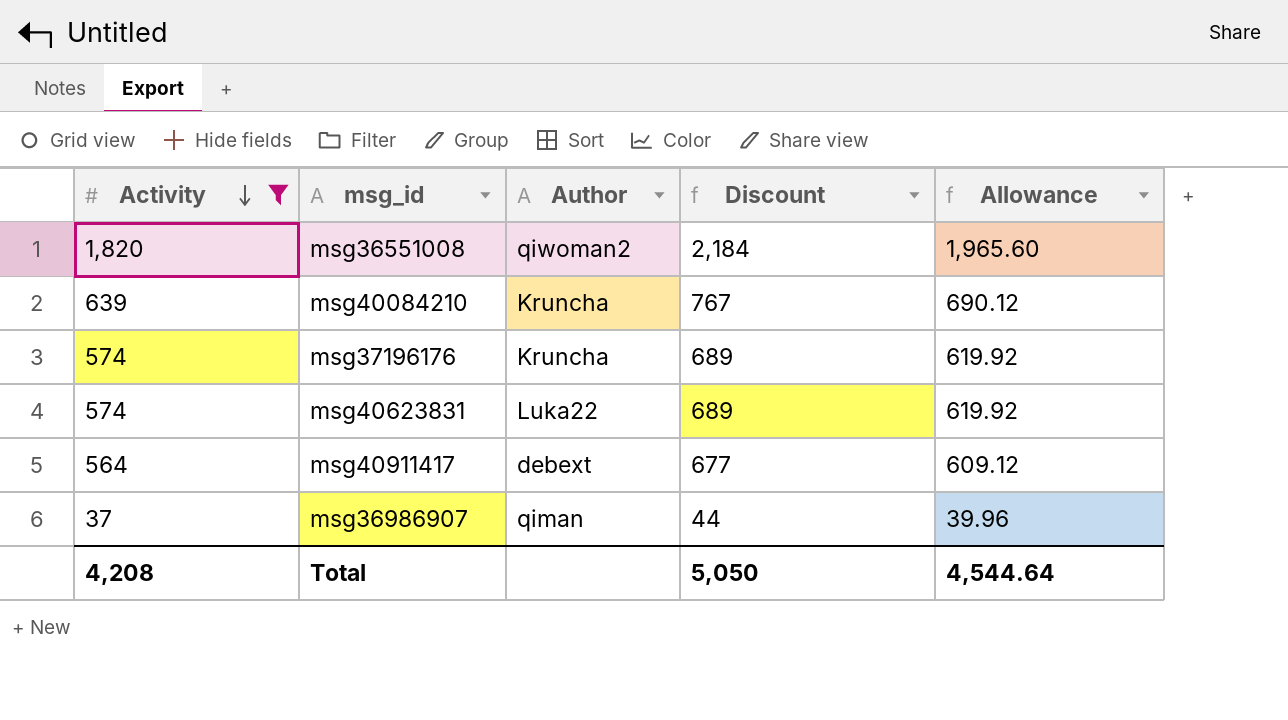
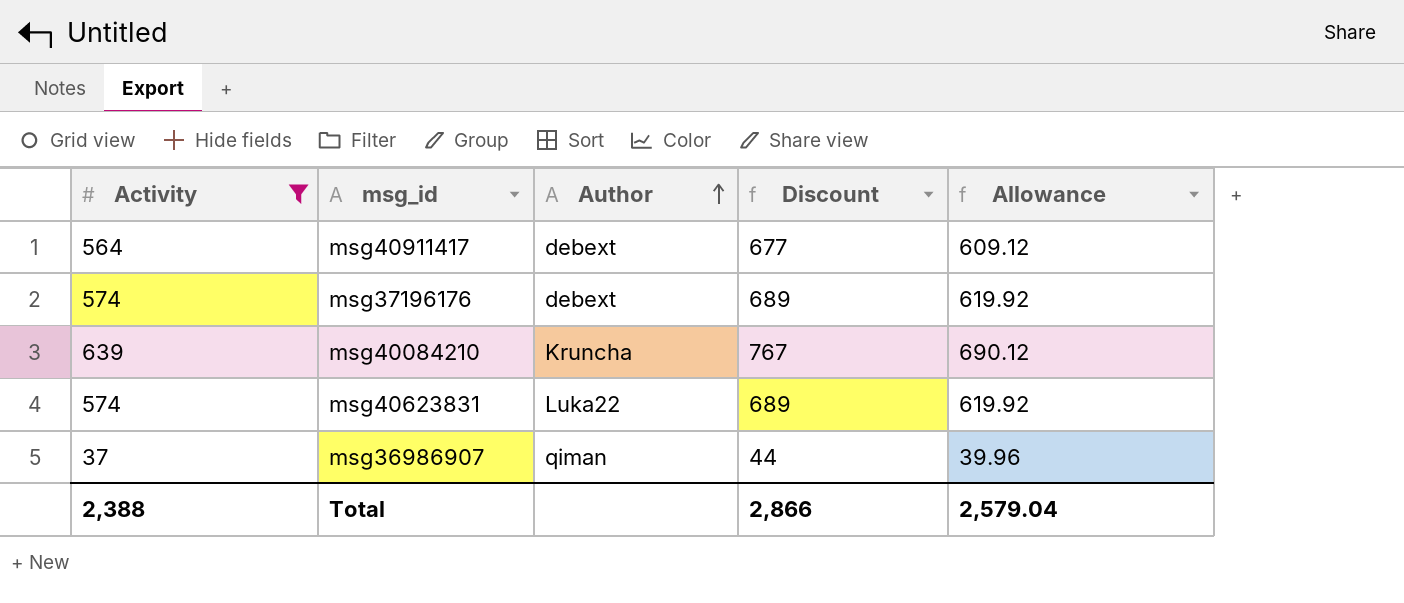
row order: Activity descending -> Author ascending
row msg36551008: 1,820 | qiwoman2 | 2,184 | 1,965.60 -> none
msg37196176 | Author: Kruncha -> debext
Total | Activity: 4,208 -> 2,388
Total | Discount: 5,050 -> 2,866
Total | Allowance: 4,544.64 -> 2,579.04

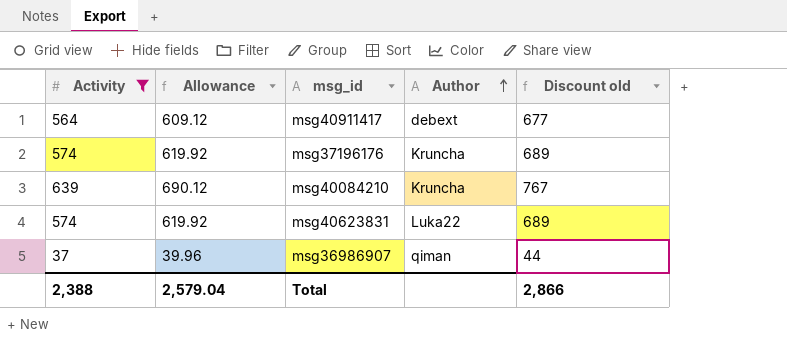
column Allowance | position: 5 -> 2
column name: Discount -> Discount old
msg37196176 | Author: debext -> Kruncha

